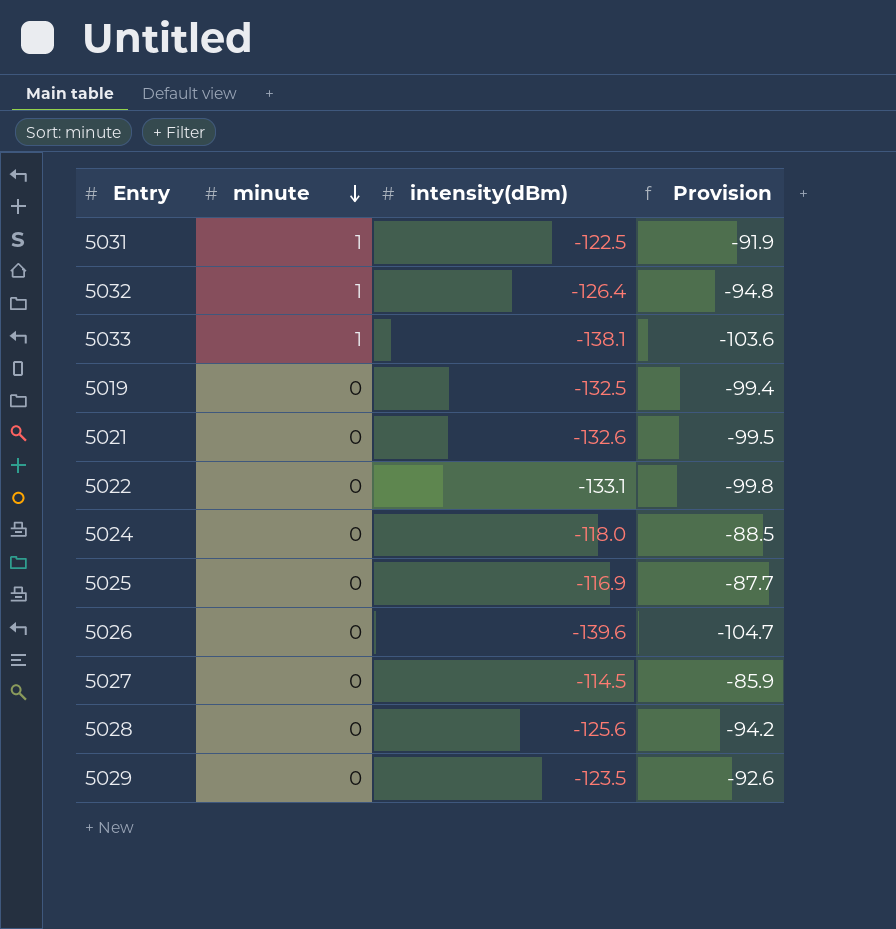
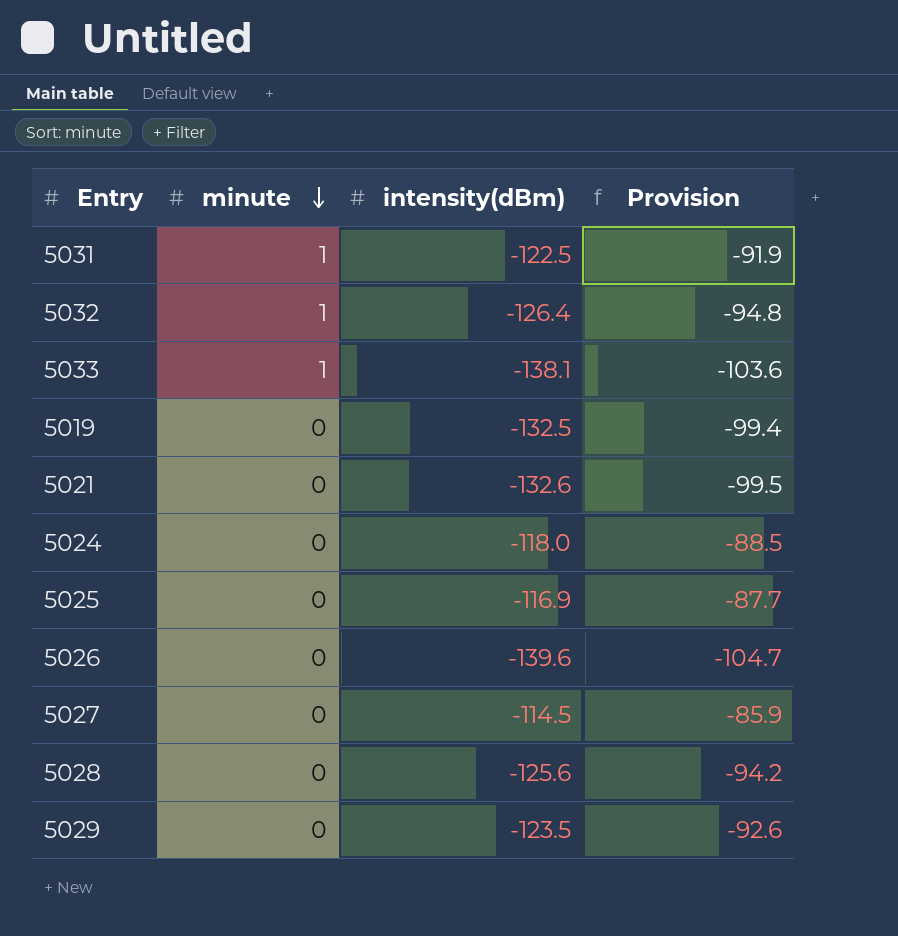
row 5022: 0 | -133.1 | -99.8 -> none

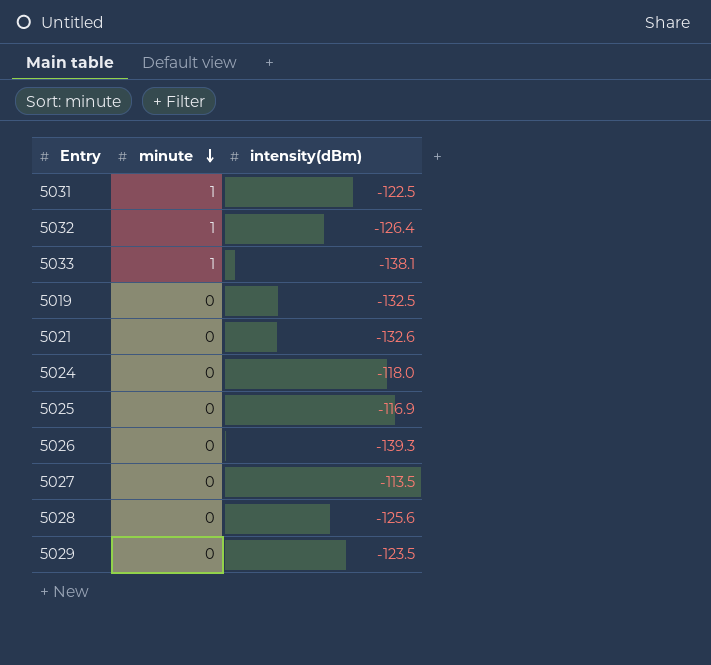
column Provision | formula: [intensity(dBm)] * 0.75 -> none
5026 | intensity(dBm): -139.6 -> -139.3
5027 | intensity(dBm): -114.5 -> -113.5

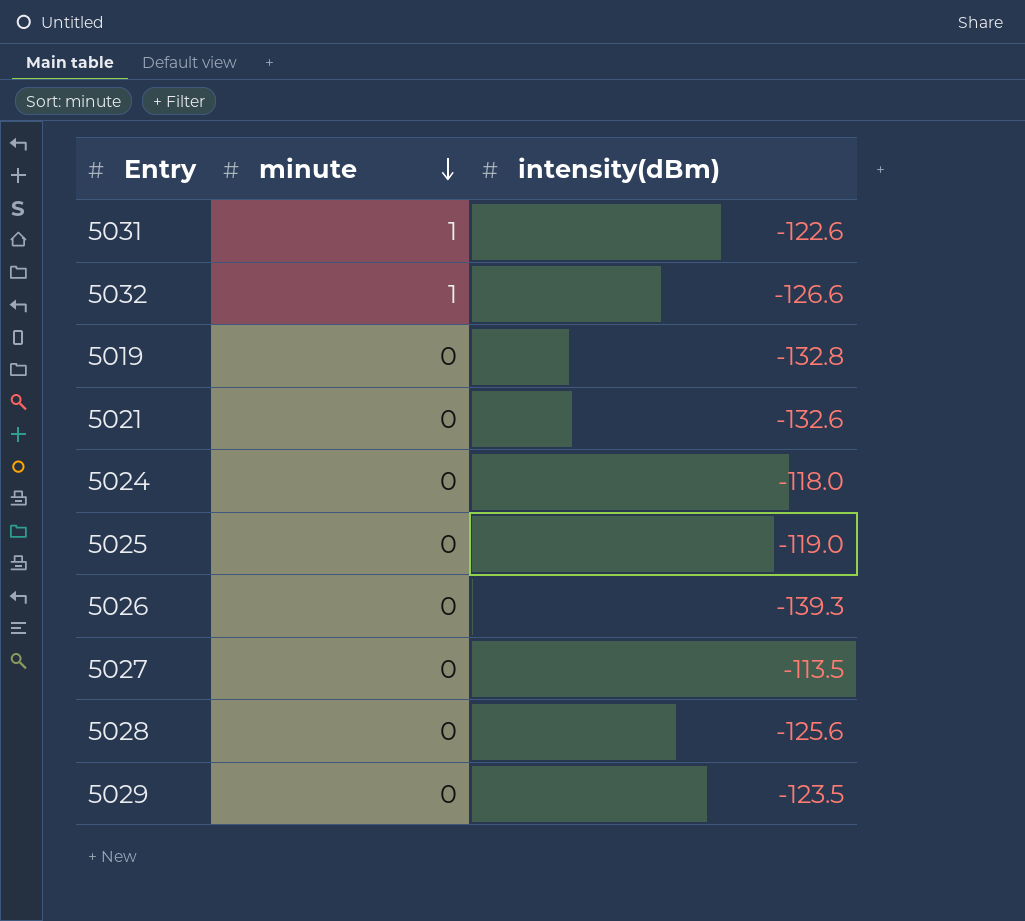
row 5033: 1 | -138.1 -> none
5031 | intensity(dBm): -122.5 -> -122.6
5032 | intensity(dBm): -126.4 -> -126.6
5019 | intensity(dBm): -132.5 -> -132.8
5025 | intensity(dBm): -116.9 -> -119.0

